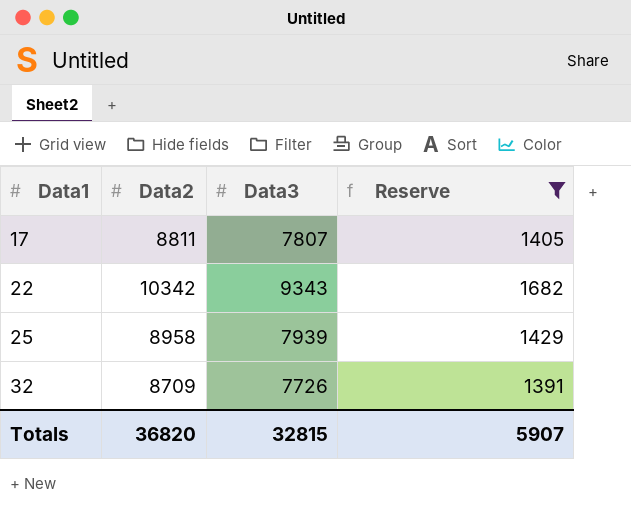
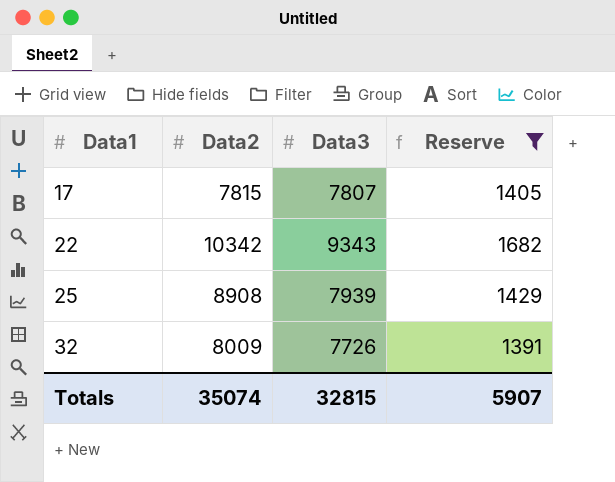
17 | Data2: 8811 -> 7815
25 | Data2: 8958 -> 8908
32 | Data2: 8709 -> 8009
Totals | Data2: 36820 -> 35074

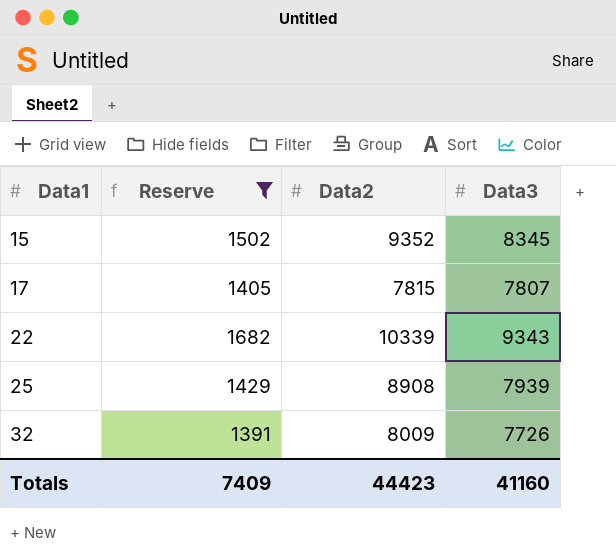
column Reserve | position: 4 -> 2
row 15: none -> 1502 | 9352 | 8345
22 | Data2: 10342 -> 10339
Totals | Reserve: 5907 -> 7409
Totals | Data2: 35074 -> 44423
Totals | Data3: 32815 -> 41160

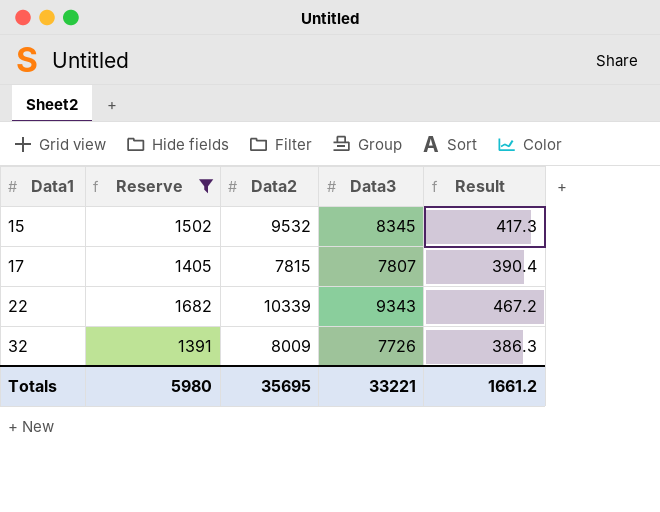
column Result | formula: none -> [Data3] * 0.05
row 25: 1429 | 8908 | 7939 -> none
15 | Data2: 9352 -> 9532
Totals | Reserve: 7409 -> 5980
Totals | Data2: 44423 -> 35695
Totals | Data3: 41160 -> 33221

